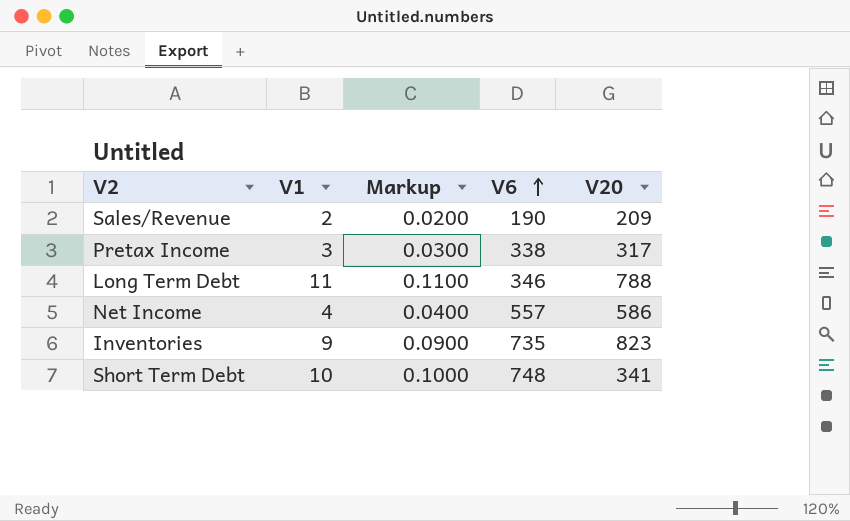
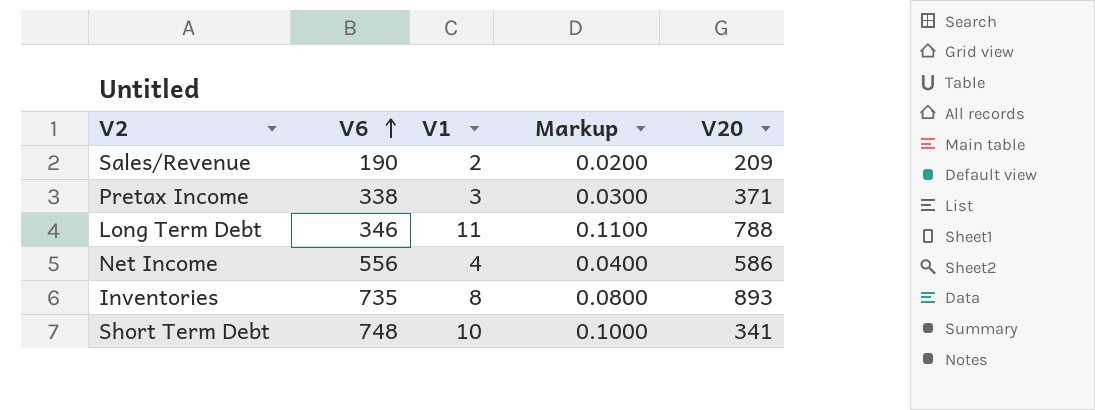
column V6 | position: 4 -> 2
Pretax Income | V20: 317 -> 371
Net Income | V6: 557 -> 556
Inventories | V1: 9 -> 8
Inventories | Markup: 0.0900 -> 0.0800
Inventories | V20: 823 -> 893

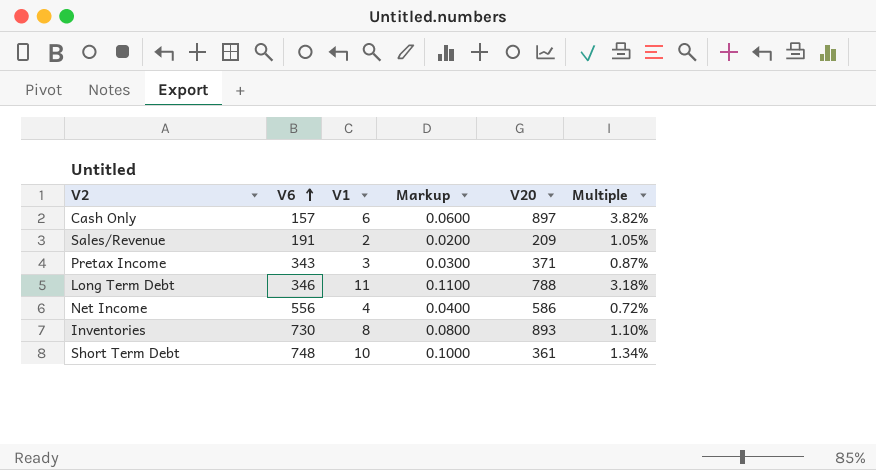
column Multiple | formula: none -> [V1] / [V6]
row Cash Only: none -> 157 | 6 | 0.0600 | 897 | 3.82%
Sales/Revenue | V6: 190 -> 191
Pretax Income | V6: 338 -> 343
Inventories | V6: 735 -> 730
Short Term Debt | V20: 341 -> 361

